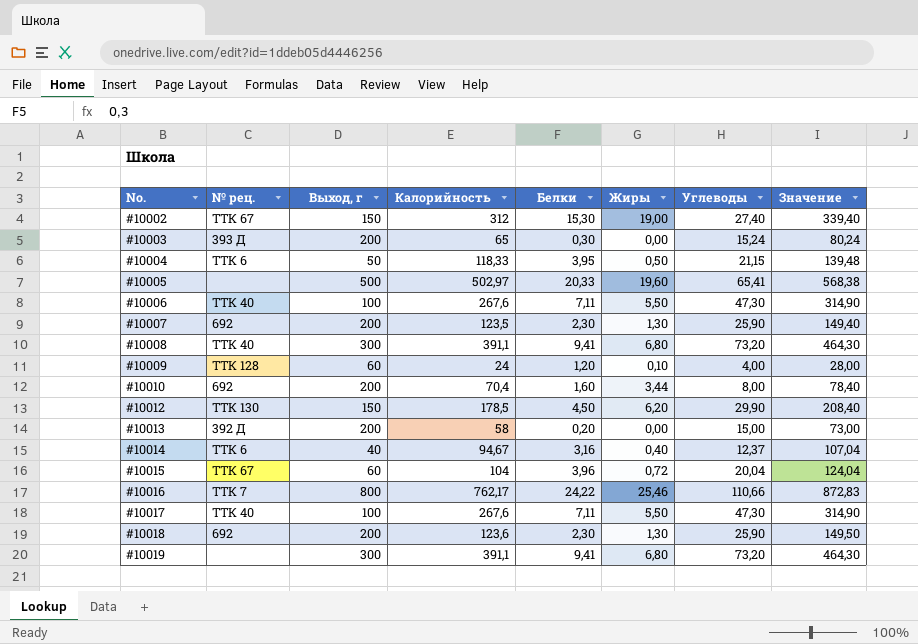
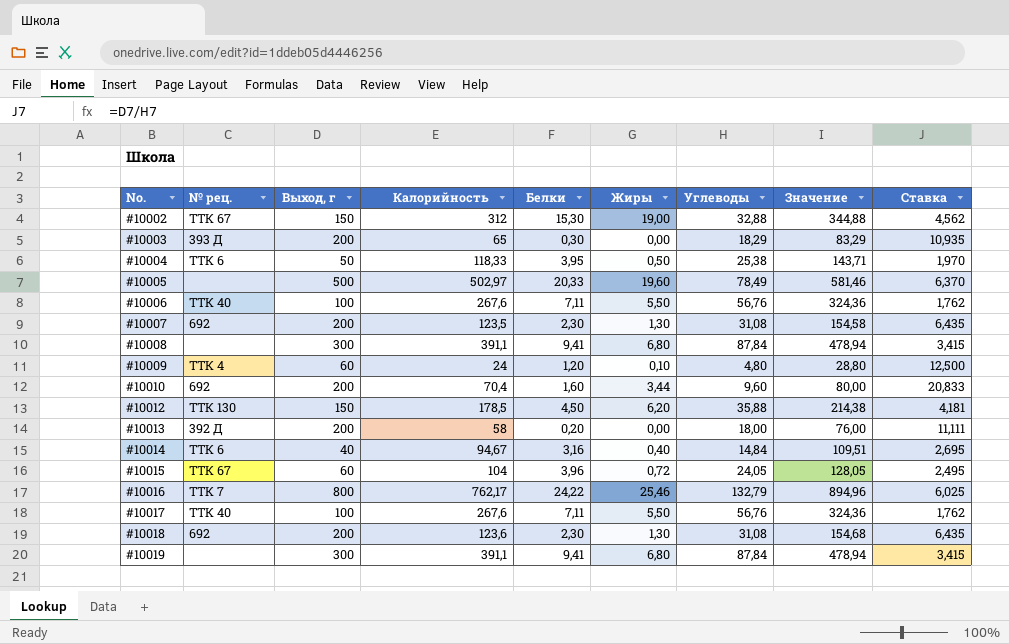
column Ставка | formula: none -> [Выход, г] / [Углеводы]
#10002 | Углеводы: 27,40 -> 32,88
#10002 | Значение: 339,40 -> 344,88
#10003 | Углеводы: 15,24 -> 18,29
#10003 | Значение: 80,24 -> 83,29
#10004 | Углеводы: 21,15 -> 25,38
#10004 | Значение: 139,48 -> 143,71
#10005 | Углеводы: 65,41 -> 78,49
#10005 | Значение: 568,38 -> 581,46
#10006 | Углеводы: 47,30 -> 56,76
#10006 | Значение: 314,90 -> 324,36
#10007 | Углеводы: 25,90 -> 31,08
#10007 | Значение: 149,40 -> 154,58
#10008 | № рец.: ТТК 40 -> none
#10008 | Углеводы: 73,20 -> 87,84
#10008 | Значение: 464,30 -> 478,94
#10009 | № рец.: ТТК 128 -> ТТК 4
#10009 | Углеводы: 4,00 -> 4,80
#10009 | Значение: 28,00 -> 28,80
#10010 | Углеводы: 8,00 -> 9,60
#10010 | Значение: 78,40 -> 80,00
#10012 | Углеводы: 29,90 -> 35,88
#10012 | Значение: 208,40 -> 214,38
#10013 | Углеводы: 15,00 -> 18,00
#10013 | Значение: 73,00 -> 76,00
#10014 | Углеводы: 12,37 -> 14,84
#10014 | Значение: 107,04 -> 109,51
#10015 | Углеводы: 20,04 -> 24,05
#10015 | Значение: 124,04 -> 128,05
#10016 | Углеводы: 110,66 -> 132,79
#10016 | Значение: 872,83 -> 894,96
#10017 | Углеводы: 47,30 -> 56,76
#10017 | Значение: 314,90 -> 324,36
#10018 | Углеводы: 25,90 -> 31,08
#10018 | Значение: 149,50 -> 154,68
#10019 | Углеводы: 73,20 -> 87,84
#10019 | Значение: 464,30 -> 478,94

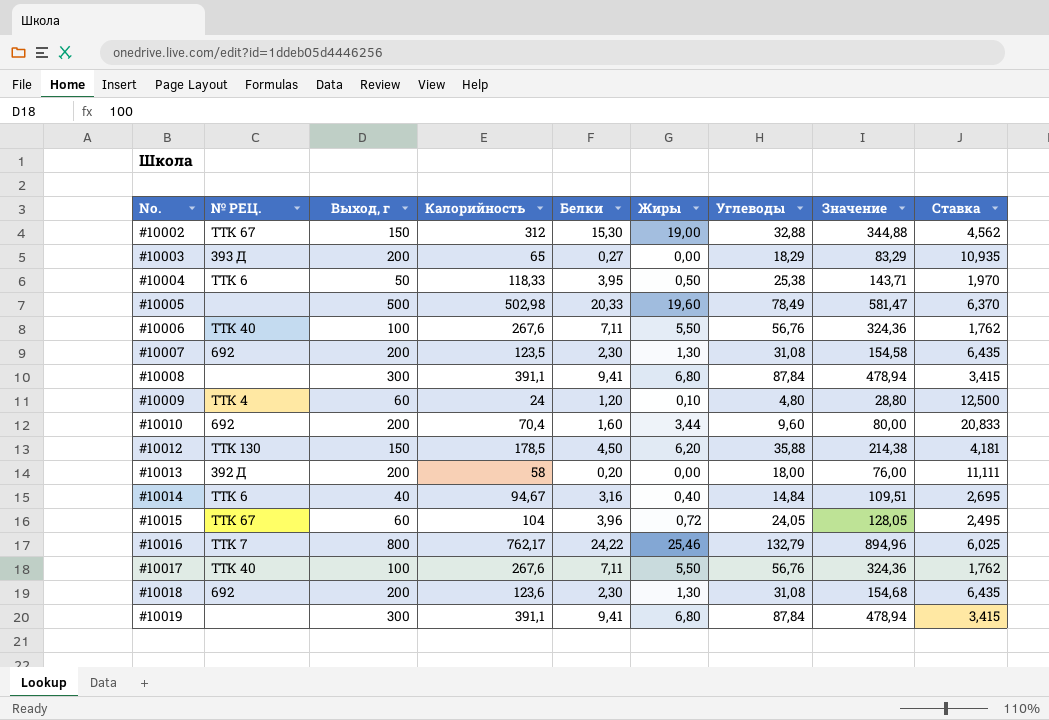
column name: № рец. -> № РЕЦ.
#10003 | Белки: 0,30 -> 0,27
#10005 | Калорийность: 502,97 -> 502,98
#10005 | Значение: 581,46 -> 581,47

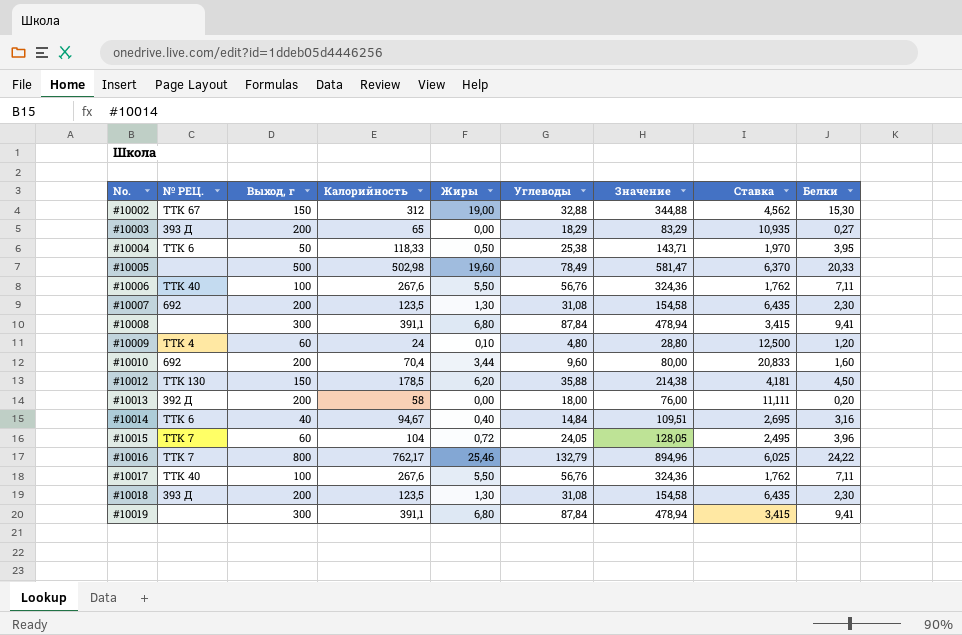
column Белки | position: 5 -> 9
#10015 | № РЕЦ.: ТТК 67 -> ТТК 7
#10018 | № РЕЦ.: 692 -> 393 Д
#10018 | Калорийность: 123,6 -> 123,5
#10018 | Значение: 154,68 -> 154,58

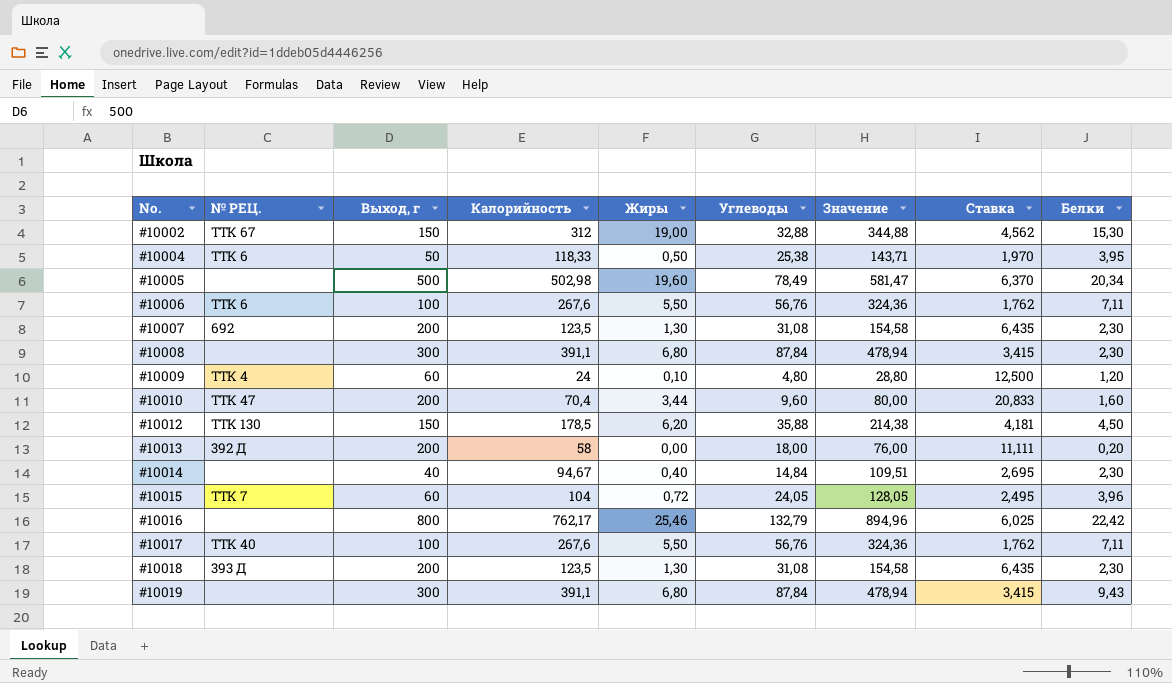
row #10003: 393 Д | 200 | 65 | 0,00 | 18,29 | 83,29 | 10,935 | 0,27 -> none
#10005 | Белки: 20,33 -> 20,34
#10006 | № РЕЦ.: ТТК 40 -> ТТК 6
#10008 | Белки: 9,41 -> 2,30
#10010 | № РЕЦ.: 692 -> ТТК 47
#10014 | № РЕЦ.: ТТК 6 -> none
#10014 | Белки: 3,16 -> 2,30
#10016 | № РЕЦ.: ТТК 7 -> none
#10016 | Белки: 24,22 -> 22,42
#10019 | Белки: 9,41 -> 9,43

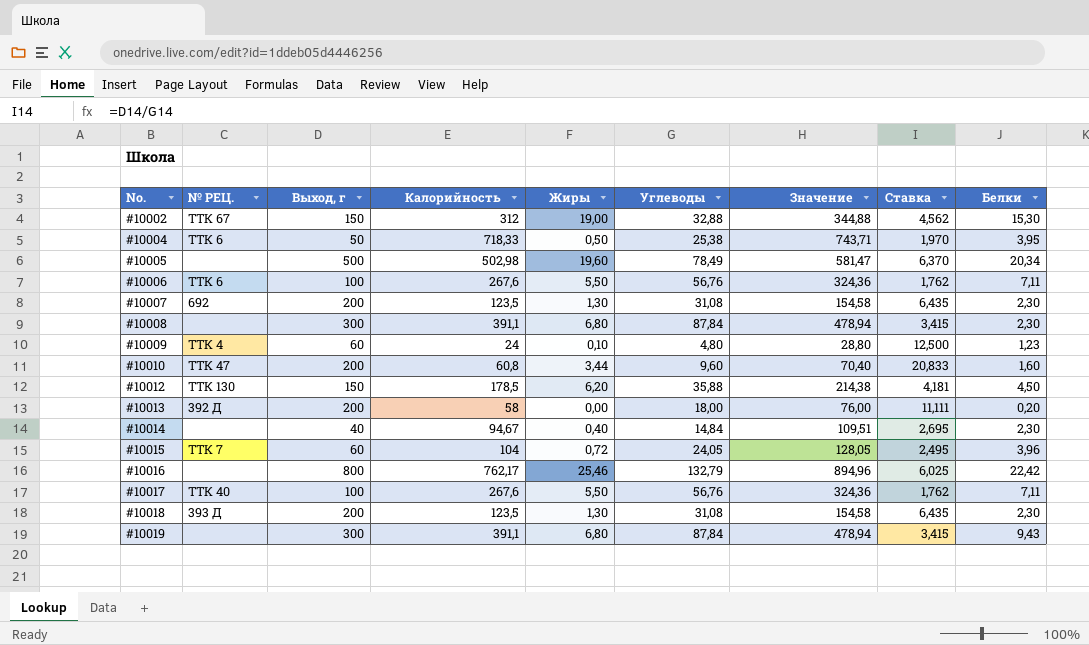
#10004 | Калорийность: 118,33 -> 718,33
#10004 | Значение: 143,71 -> 743,71
#10009 | Белки: 1,20 -> 1,23
#10010 | Калорийность: 70,4 -> 60,8
#10010 | Значение: 80,00 -> 70,40

